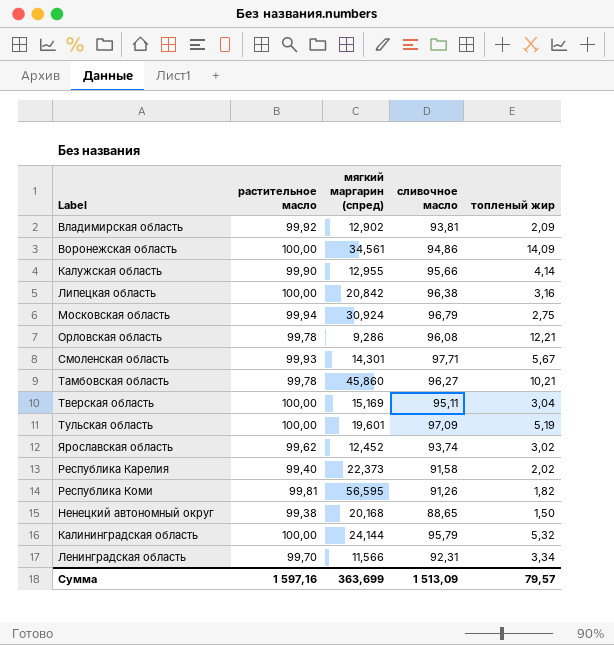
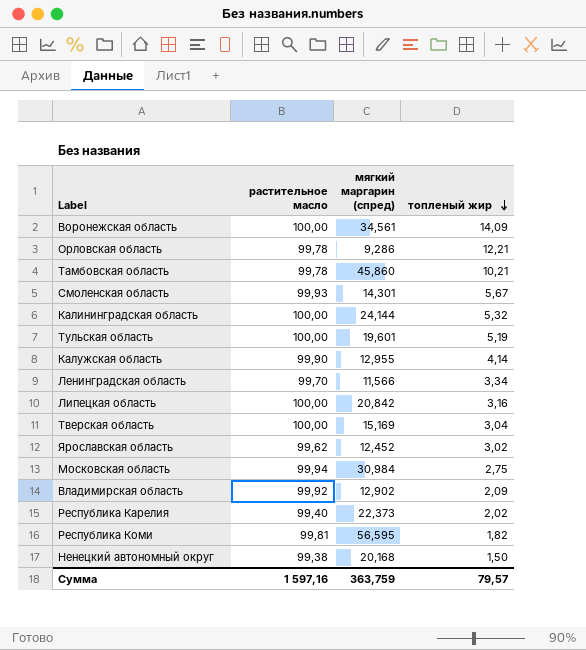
row order: none -> топленый жир descending
column сливочное масло | position: 4 -> none
Московская область | мягкий маргарин (спред): 30,924 -> 30,984
Сумма | мягкий маргарин (спред): 363,699 -> 363,759

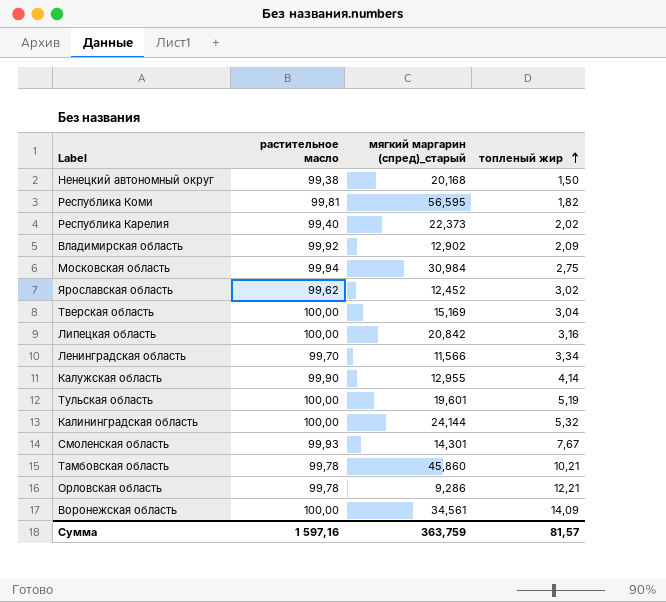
row order: топленый жир descending -> топленый жир ascending
column name: мягкий маргарин (спред) -> мягкий маргарин (спред)_старый
Смоленская область | топленый жир: 5,67 -> 7,67
Сумма | топленый жир: 79,57 -> 81,57

